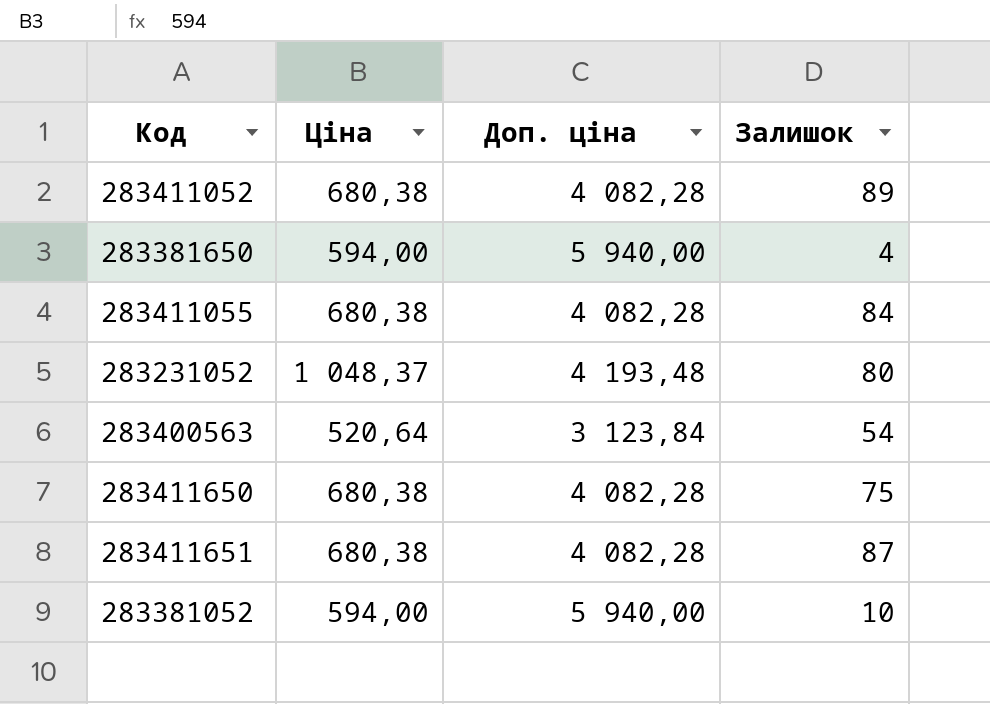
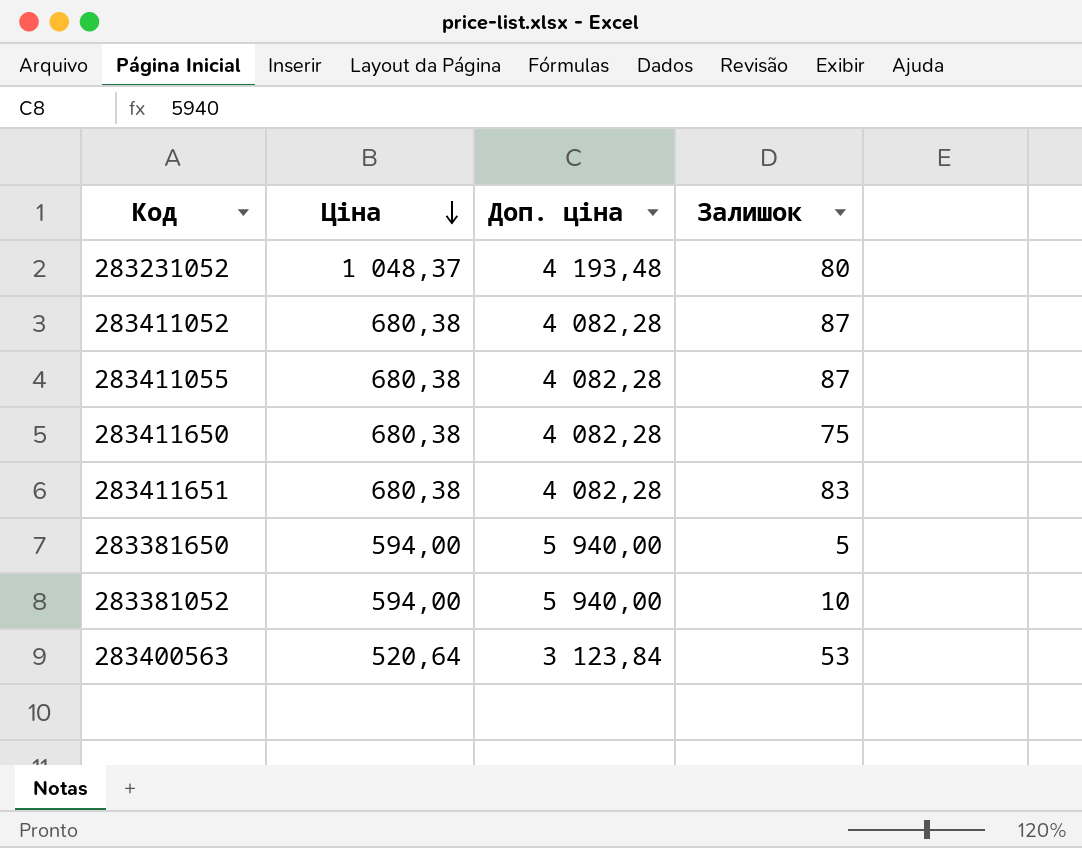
row order: none -> Ціна descending
283411052 | Залишок: 89 -> 87
283411055 | Залишок: 84 -> 87
283411651 | Залишок: 87 -> 83
283381650 | Залишок: 4 -> 5
283400563 | Залишок: 54 -> 53

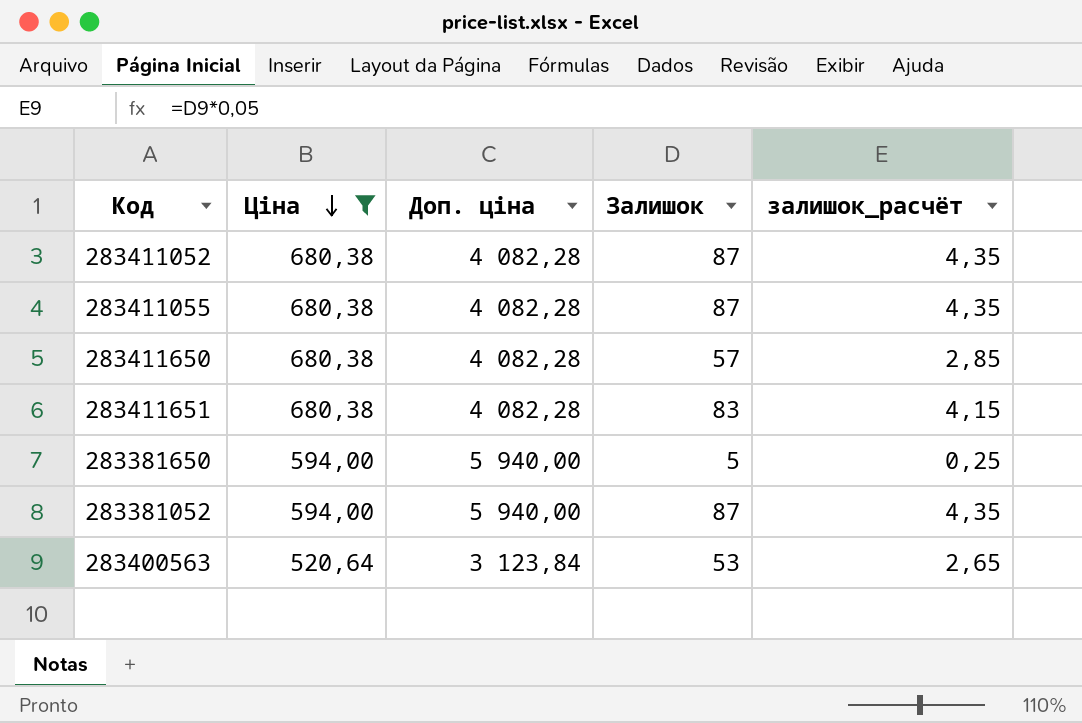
filter: none -> Ціна != 1 048,37
column залишок_расчёт | formula: none -> [Залишок] * 0,05
283411650 | Залишок: 75 -> 57
283381052 | Залишок: 10 -> 87

